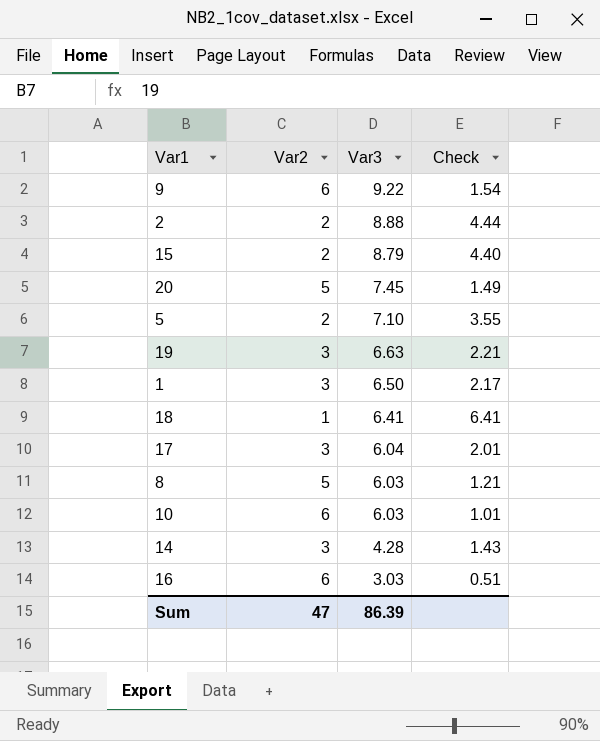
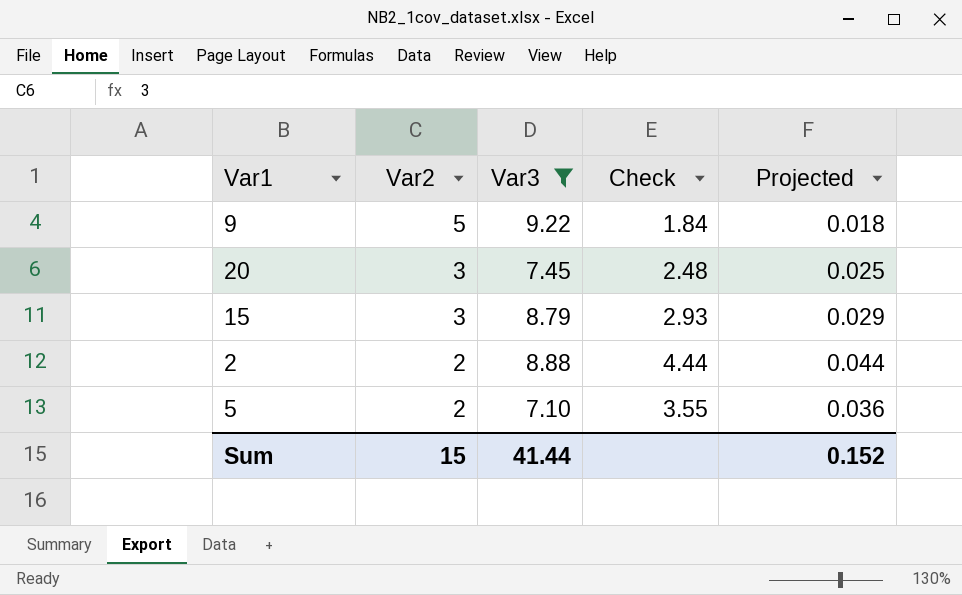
filter: none -> Var3 >= 7.10
row order: Var3 descending -> Var2 descending
column Projected | formula: none -> [Check] * 0.01
9 | Var2: 6 -> 5
9 | Check: 1.54 -> 1.84
20 | Var2: 5 -> 3
20 | Check: 1.49 -> 2.48
15 | Var2: 2 -> 3
15 | Check: 4.40 -> 2.93
Sum | Var2: 47 -> 15
Sum | Var3: 86.39 -> 41.44

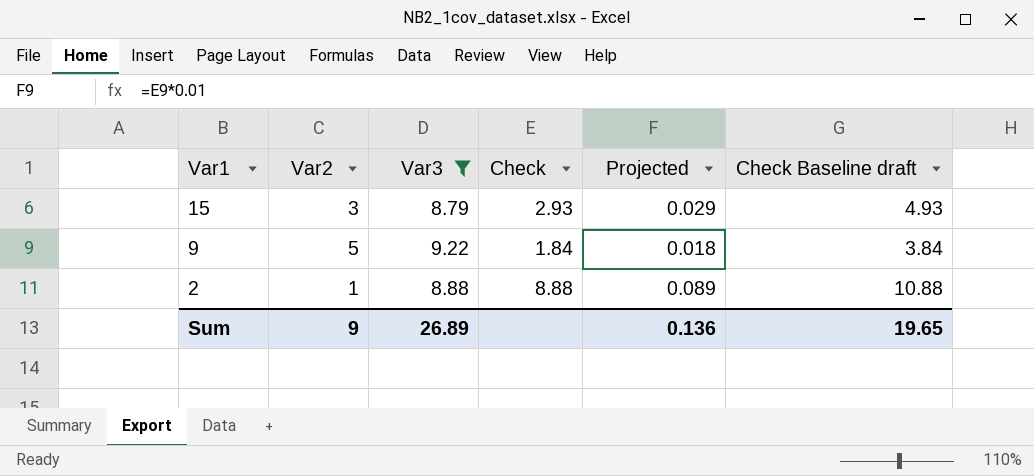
row order: Var2 descending -> Var1 descending
column Check Baseline draft | formula: none -> [Check] + 2
row 20: 3 | 7.45 | 2.48 | 0.025 -> none
row 5: 2 | 7.10 | 3.55 | 0.036 -> none
2 | Var2: 2 -> 1
2 | Check: 4.44 -> 8.88
2 | Projected: 0.044 -> 0.089
Sum | Var2: 15 -> 9
Sum | Var3: 41.44 -> 26.89
Sum | Projected: 0.152 -> 0.136

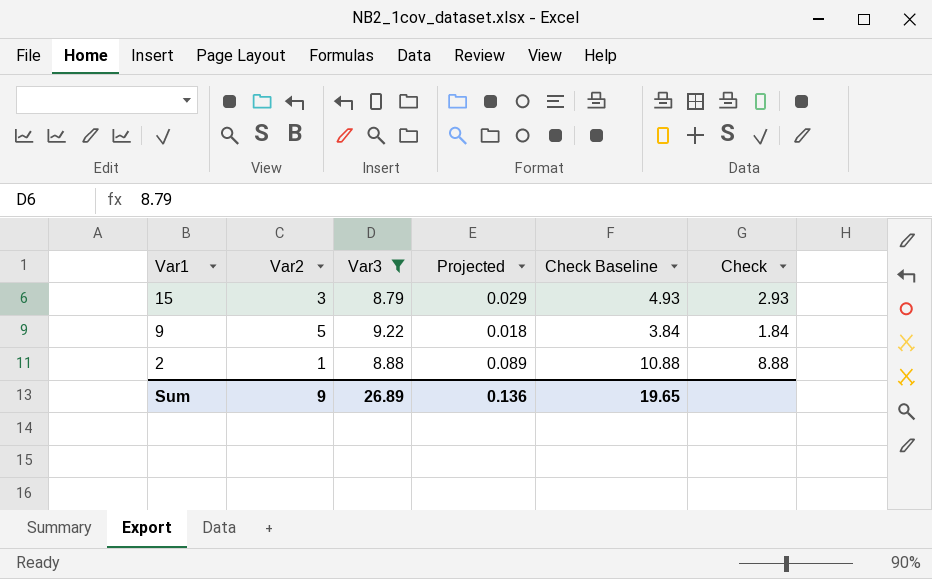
column name: Check Baseline draft -> Check Baseline
column Check | position: 4 -> 6

